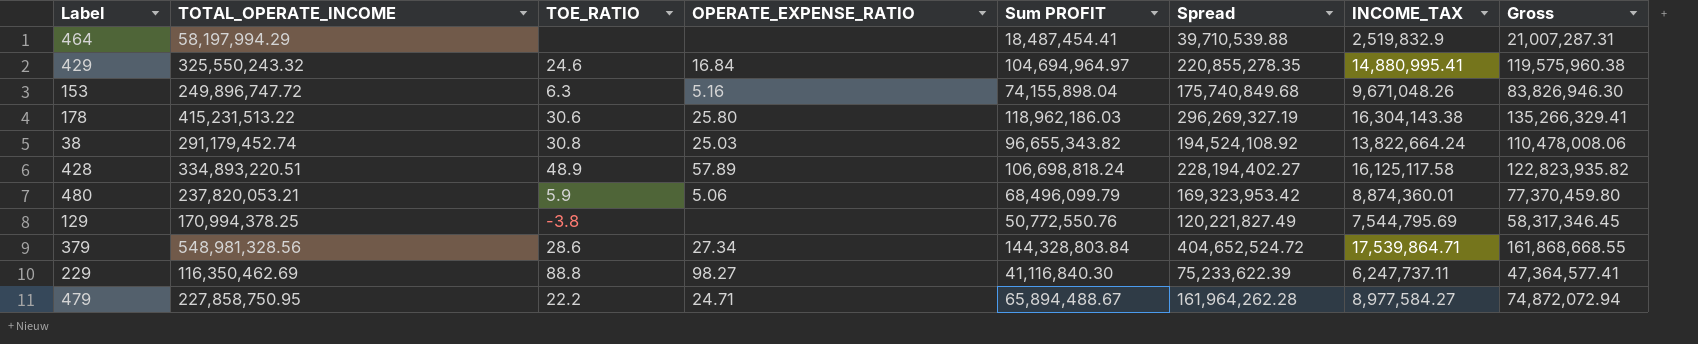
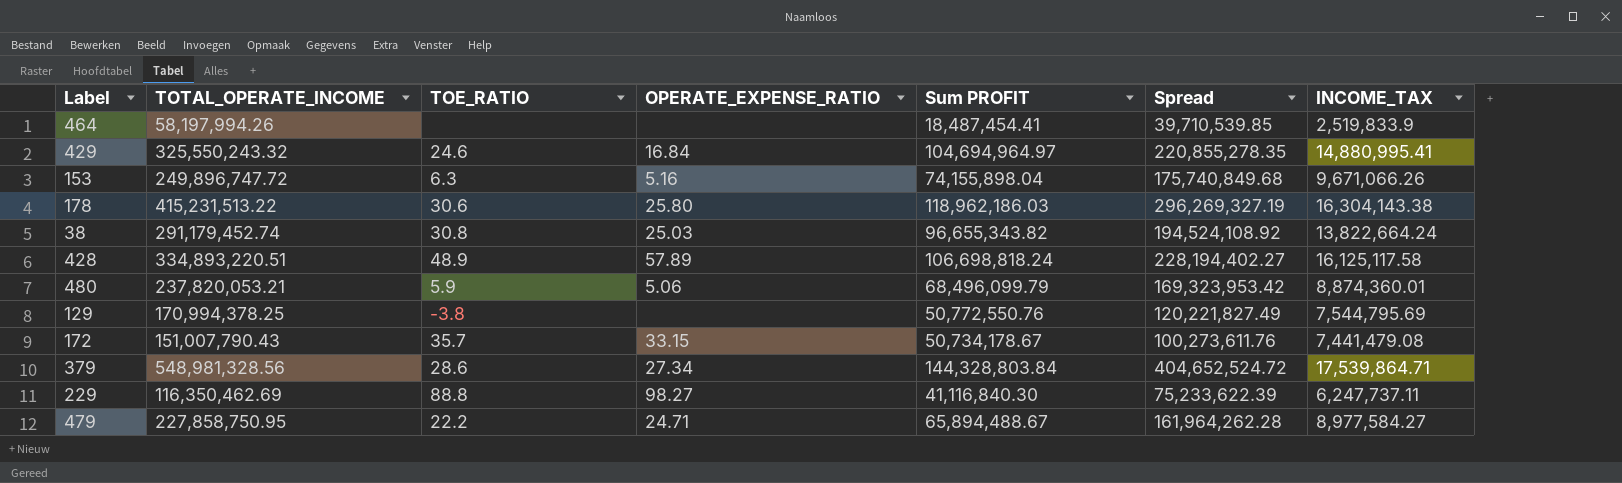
column Gross | formula: [Sum PROFIT] + [INCOME_TAX] -> none
464 | TOTAL_OPERATE_INCOME: 58,197,994.29 -> 58,197,994.26
464 | Spread: 39,710,539.88 -> 39,710,539.85
464 | INCOME_TAX: 2,519,832.9 -> 2,519,833.9
153 | INCOME_TAX: 9,671,048.26 -> 9,671,066.26
row 172: none -> 151,007,790.43 | 35.7 | 33.15 | 50,734,178.67 | 100,273,611.76 | 7,441,479.08

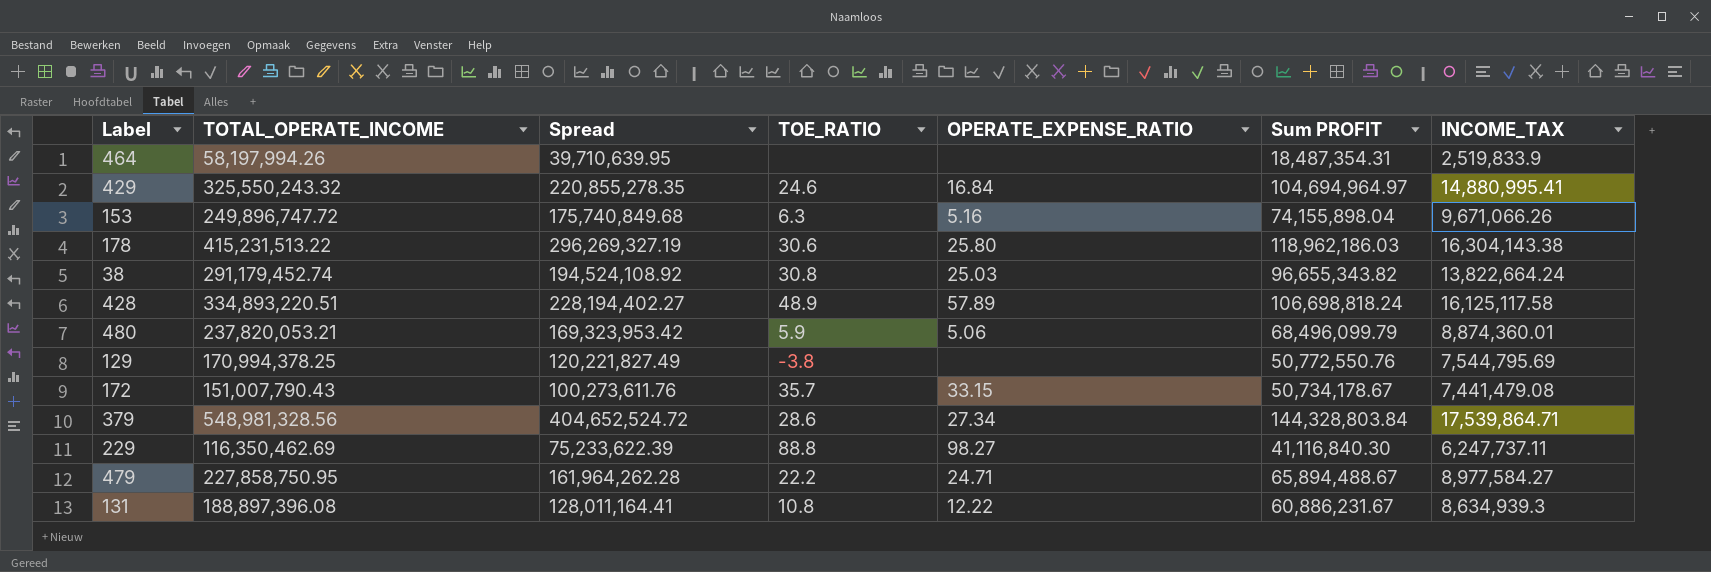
column Spread | position: 6 -> 3
464 | Spread: 39,710,539.85 -> 39,710,639.95
464 | Sum PROFIT: 18,487,454.41 -> 18,487,354.31
row 131: none -> 188,897,396.08 | 128,011,164.41 | 10.8 | 12.22 | 60,886,231.67 | 8,634,939.3

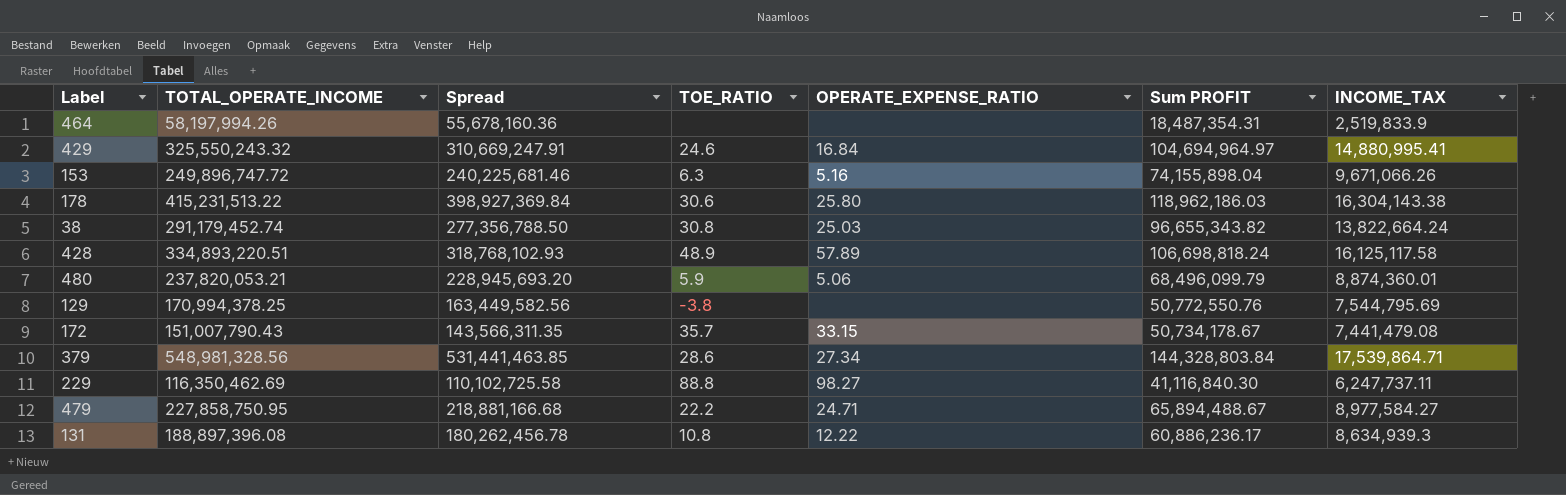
column Spread | formula: [TOTAL_OPERATE_INCOME] - [Sum PROFIT] -> [TOTAL_OPERATE_INCOME] - [INCOME_TAX]
131 | Sum PROFIT: 60,886,231.67 -> 60,886,236.17

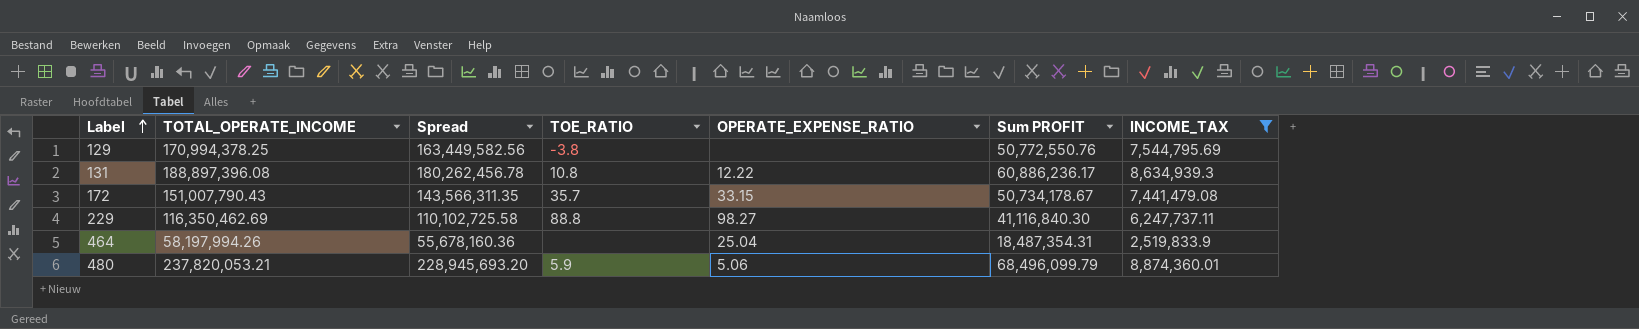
filter: none -> INCOME_TAX <= 8,874,360.01
row order: none -> Label ascending
464 | OPERATE_EXPENSE_RATIO: none -> 25.04

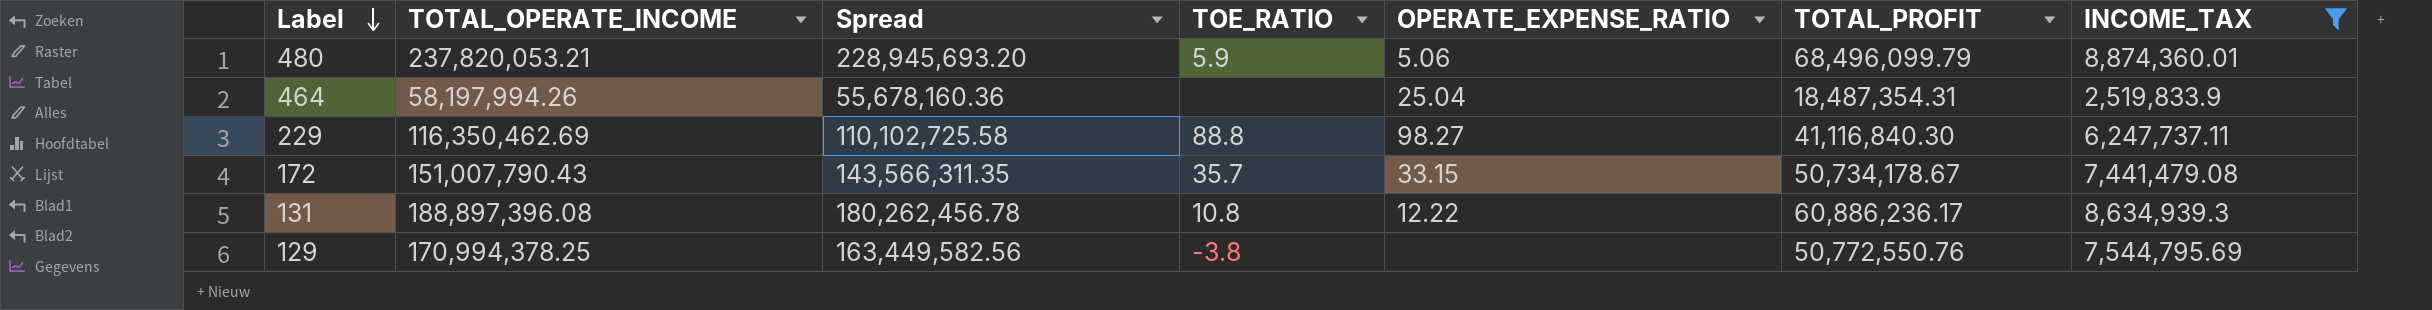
row order: Label ascending -> Label descending
column name: Sum PROFIT -> TOTAL_PROFIT

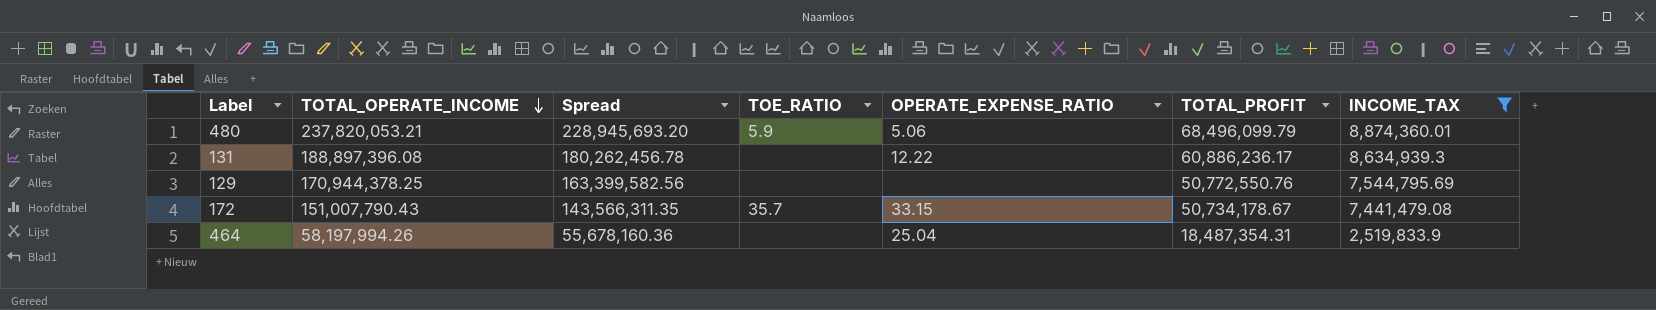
row order: Label descending -> TOTAL_OPERATE_INCOME descending
row 229: 116,350,462.69 | 110,102,725.58 | 88.8 | 98.27 | 41,116,840.30 | 6,247,737.11 -> none
131 | TOE_RATIO: 10.8 -> none
129 | TOTAL_OPERATE_INCOME: 170,994,378.25 -> 170,944,378.25
129 | Spread: 163,449,582.56 -> 163,399,582.56
129 | TOE_RATIO: -3.8 -> none

